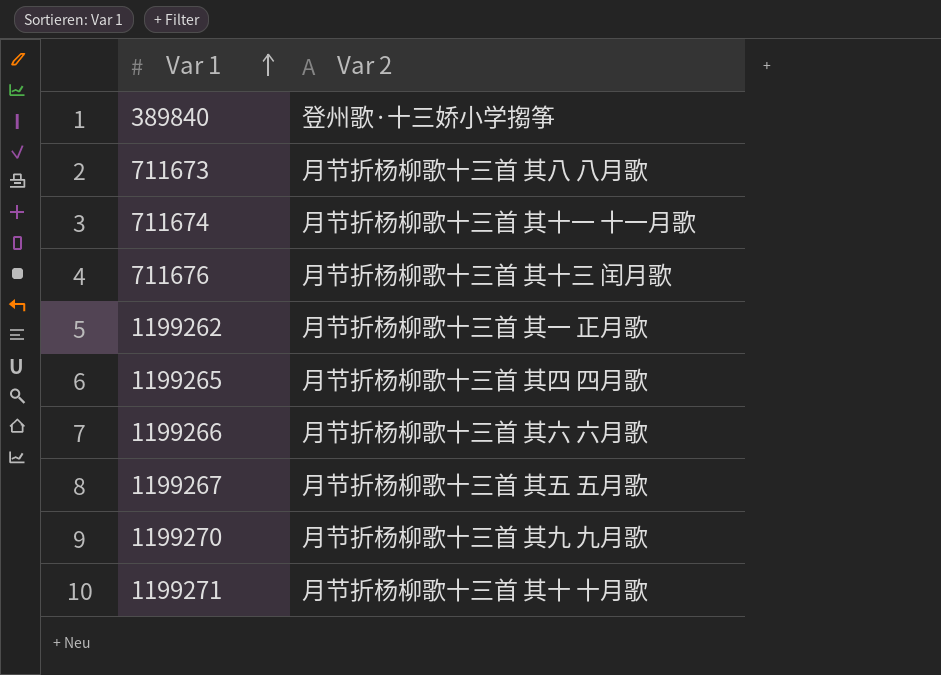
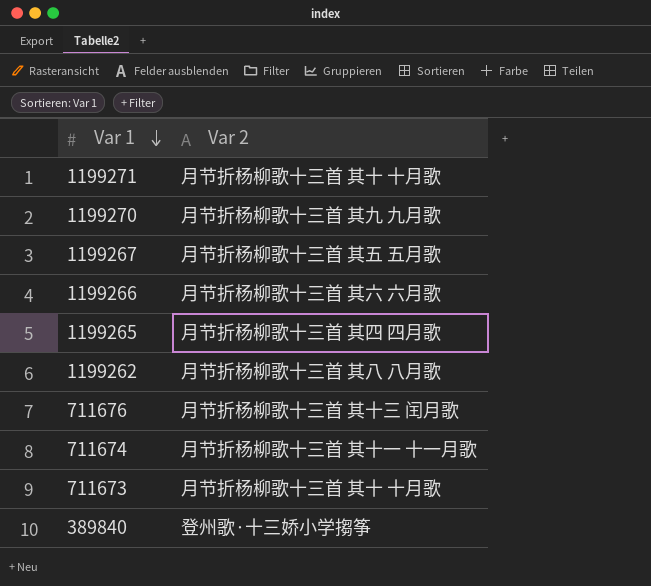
row order: Var 1 ascending -> Var 1 descending
1199262 | Var 2: 月节折杨柳歌十三首 其一 正月歌 -> 月节折杨柳歌十三首 其八 八月歌
711673 | Var 2: 月节折杨柳歌十三首 其八 八月歌 -> 月节折杨柳歌十三首 其十 十月歌

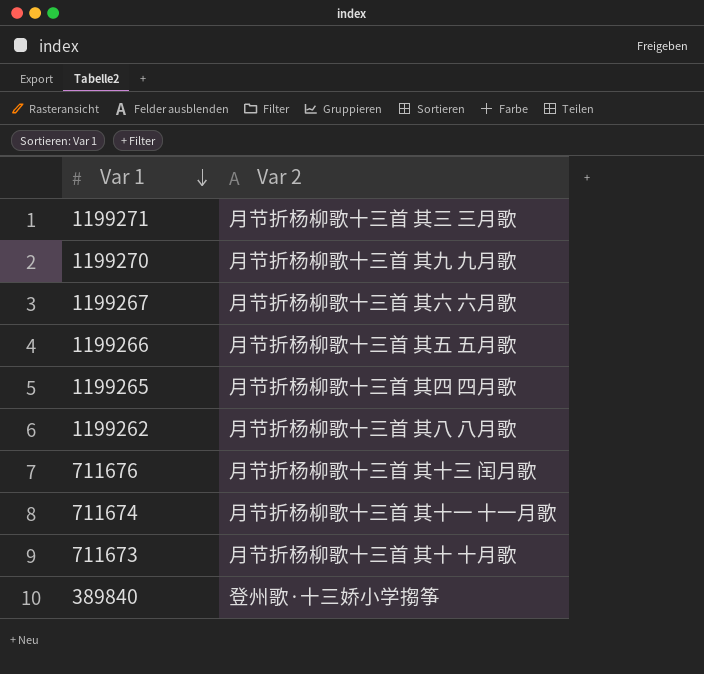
1199271 | Var 2: 月节折杨柳歌十三首 其十 十月歌 -> 月节折杨柳歌十三首 其三 三月歌
1199267 | Var 2: 月节折杨柳歌十三首 其五 五月歌 -> 月节折杨柳歌十三首 其六 六月歌
1199266 | Var 2: 月节折杨柳歌十三首 其六 六月歌 -> 月节折杨柳歌十三首 其五 五月歌

